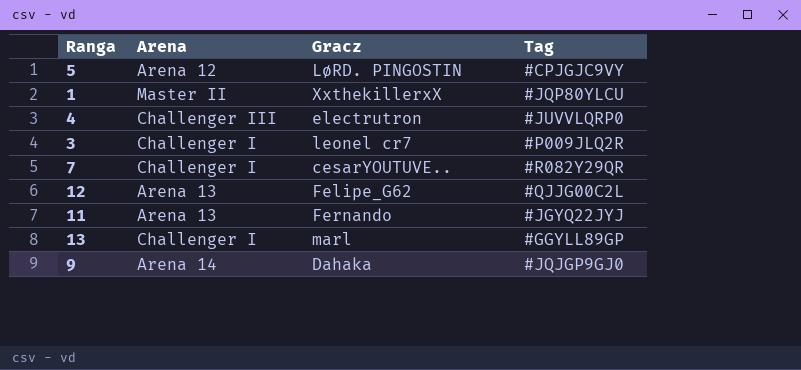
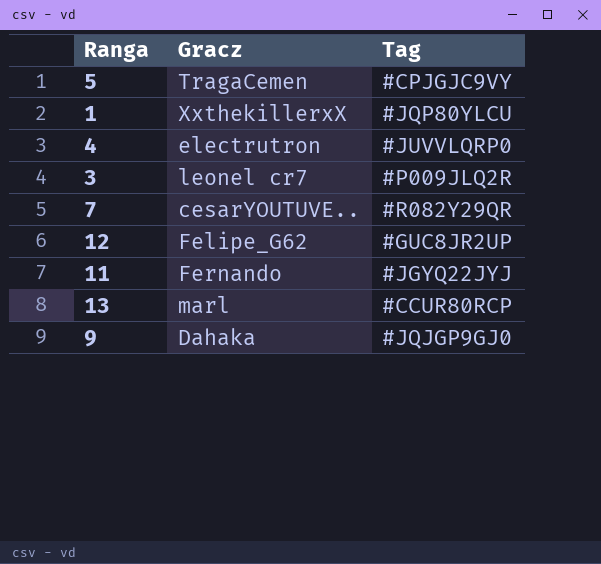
column Arena | position: 2 -> none
5 | Gracz: LøRD. PINGOSTIN -> TragaCemen
12 | Tag: #QJJG00C2L -> #GUC8JR2UP
13 | Tag: #GGYLL89GP -> #CCUR80RCP

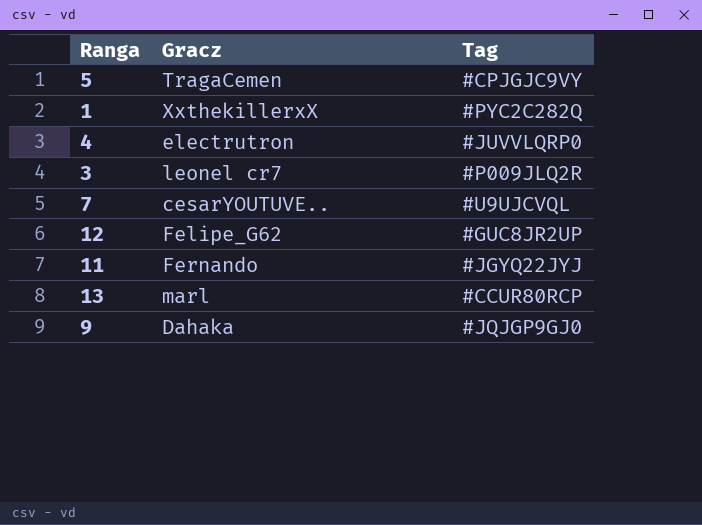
1 | Tag: #JQP80YLCU -> #PYC2C282Q
7 | Tag: #R082Y29QR -> #U9UJCVQL

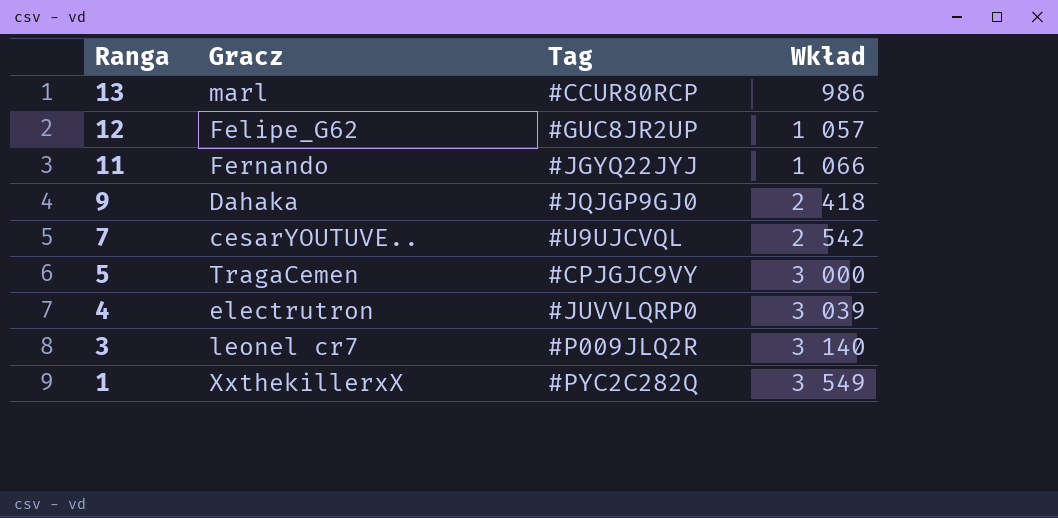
row order: none -> Ranga descending
column Wkład | position: none -> 4

